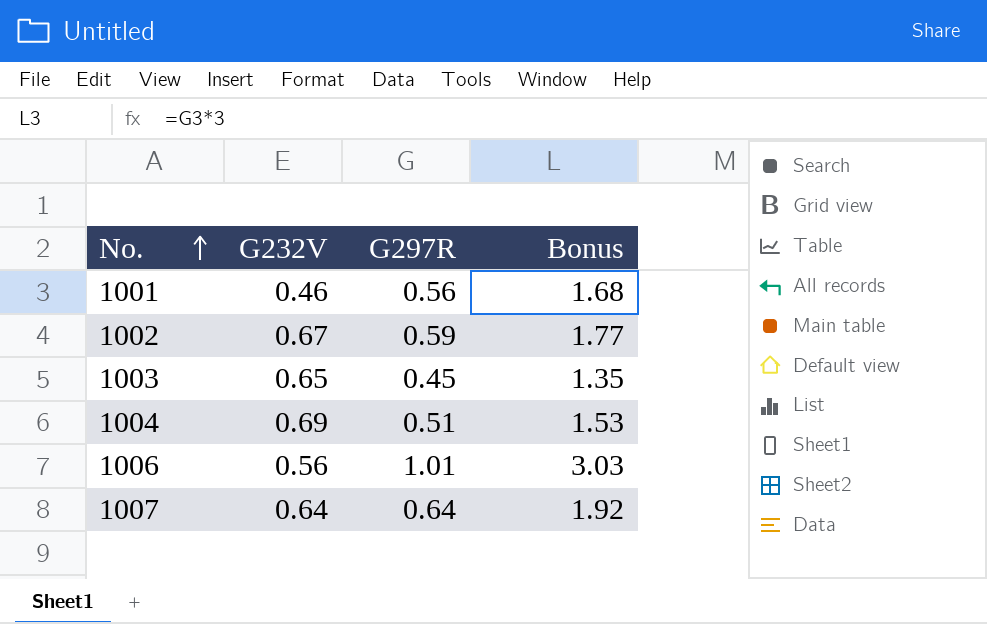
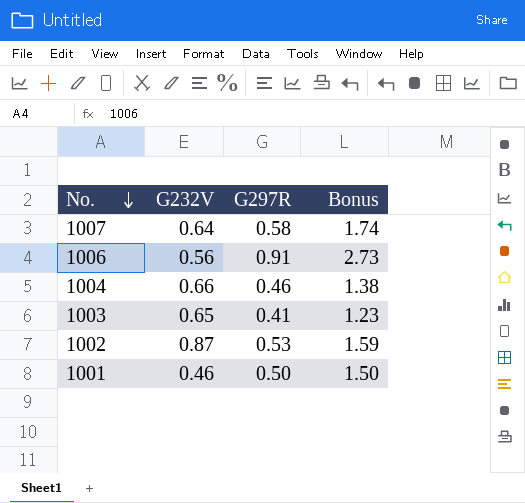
row order: No. ascending -> No. descending
1007 | G297R: 0.64 -> 0.58
1007 | Bonus: 1.92 -> 1.74
1006 | G297R: 1.01 -> 0.91
1006 | Bonus: 3.03 -> 2.73
1004 | G232V: 0.69 -> 0.66
1004 | G297R: 0.51 -> 0.46
1004 | Bonus: 1.53 -> 1.38
1003 | G297R: 0.45 -> 0.41
1003 | Bonus: 1.35 -> 1.23
1002 | G232V: 0.67 -> 0.87
1002 | G297R: 0.59 -> 0.53
1002 | Bonus: 1.77 -> 1.59
1001 | G297R: 0.56 -> 0.50
1001 | Bonus: 1.68 -> 1.50

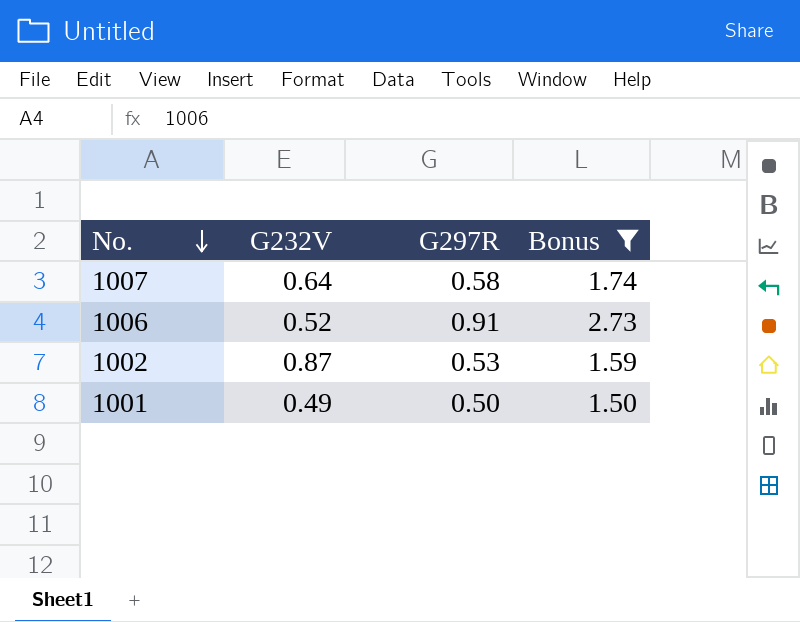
filter: none -> Bonus >= 1.50
1006 | G232V: 0.56 -> 0.52
1001 | G232V: 0.46 -> 0.49

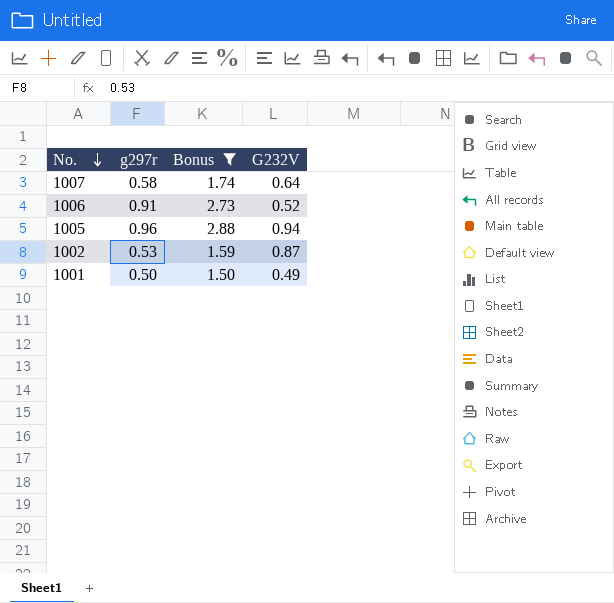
column name: G297R -> g297r
column G232V | position: 2 -> 4
row 1005: none -> 0.96 | 2.88 | 0.94

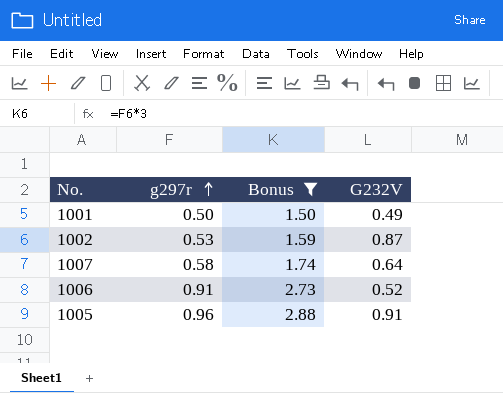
row order: No. descending -> g297r ascending
1005 | G232V: 0.94 -> 0.91

